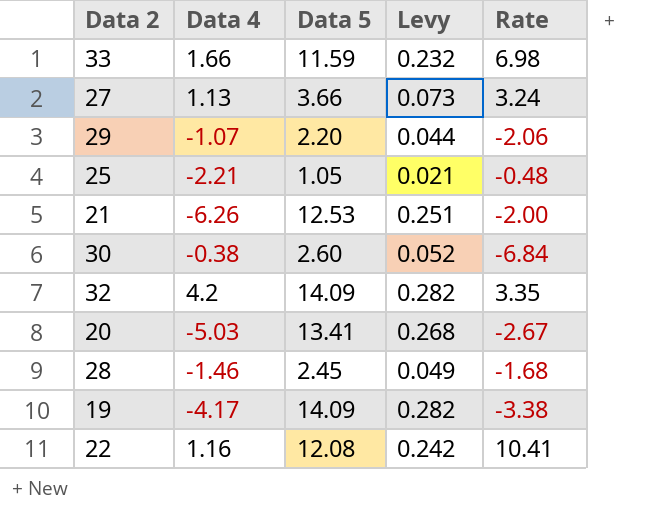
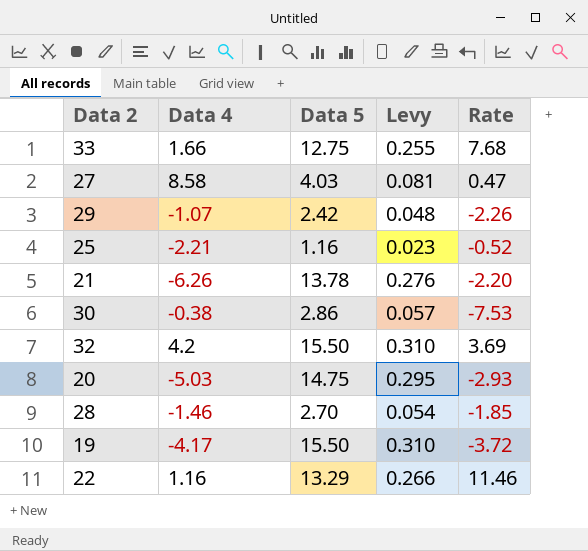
33 | Data 5: 11.59 -> 12.75
33 | Levy: 0.232 -> 0.255
33 | Rate: 6.98 -> 7.68
27 | Data 4: 1.13 -> 8.58
27 | Data 5: 3.66 -> 4.03
27 | Levy: 0.073 -> 0.081
27 | Rate: 3.24 -> 0.47
29 | Data 5: 2.20 -> 2.42
29 | Levy: 0.044 -> 0.048
29 | Rate: -2.06 -> -2.26
25 | Data 5: 1.05 -> 1.16
25 | Levy: 0.021 -> 0.023
25 | Rate: -0.48 -> -0.52
21 | Data 5: 12.53 -> 13.78
21 | Levy: 0.251 -> 0.276
21 | Rate: -2.00 -> -2.20
30 | Data 5: 2.60 -> 2.86
30 | Levy: 0.052 -> 0.057
30 | Rate: -6.84 -> -7.53
32 | Data 5: 14.09 -> 15.50
32 | Levy: 0.282 -> 0.310
32 | Rate: 3.35 -> 3.69
20 | Data 5: 13.41 -> 14.75
20 | Levy: 0.268 -> 0.295
20 | Rate: -2.67 -> -2.93
28 | Data 5: 2.45 -> 2.70
28 | Levy: 0.049 -> 0.054
28 | Rate: -1.68 -> -1.85
19 | Data 5: 14.09 -> 15.50
19 | Levy: 0.282 -> 0.310
19 | Rate: -3.38 -> -3.72
22 | Data 5: 12.08 -> 13.29
22 | Levy: 0.242 -> 0.266
22 | Rate: 10.41 -> 11.46

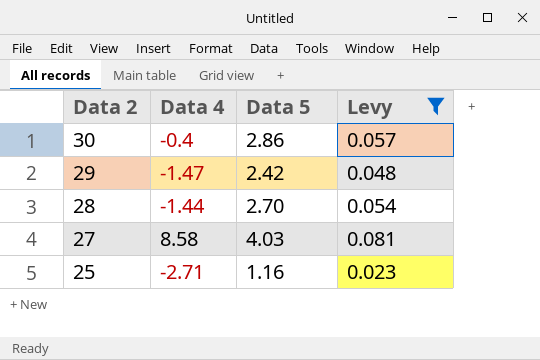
filter: none -> Levy <= 0.081
row order: none -> Data 2 descending
column Rate | formula: [Data 5] / [Data 4] -> none
30 | Data 4: -0.38 -> -0.4
29 | Data 4: -1.07 -> -1.47
28 | Data 4: -1.46 -> -1.44
25 | Data 4: -2.21 -> -2.71

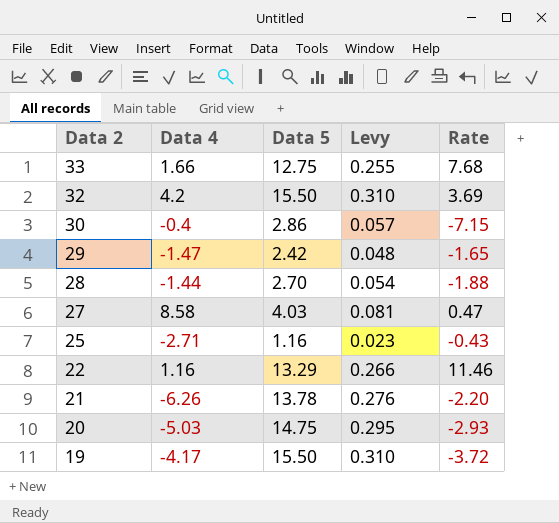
filter: Levy <= 0.081 -> none
column Rate | formula: none -> [Data 5] / [Data 4]

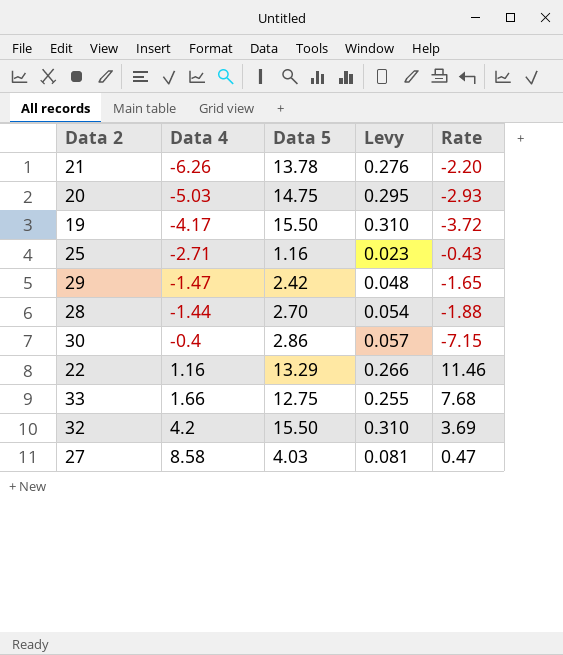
row order: Data 2 descending -> Data 4 ascending

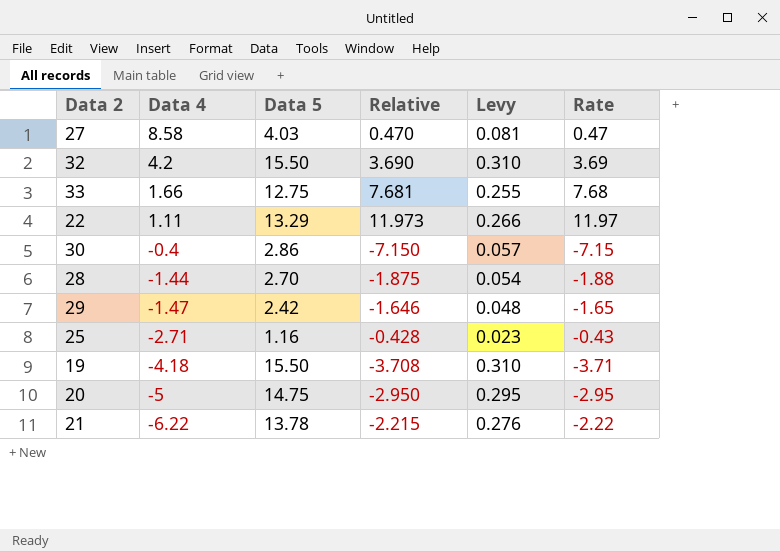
row order: Data 4 ascending -> Data 4 descending
column Relative | formula: none -> [Data 5] / [Data 4]
22 | Data 4: 1.16 -> 1.11
22 | Rate: 11.46 -> 11.97
19 | Data 4: -4.17 -> -4.18
19 | Rate: -3.72 -> -3.71
20 | Data 4: -5.03 -> -5
20 | Rate: -2.93 -> -2.95
21 | Data 4: -6.26 -> -6.22
21 | Rate: -2.20 -> -2.22

